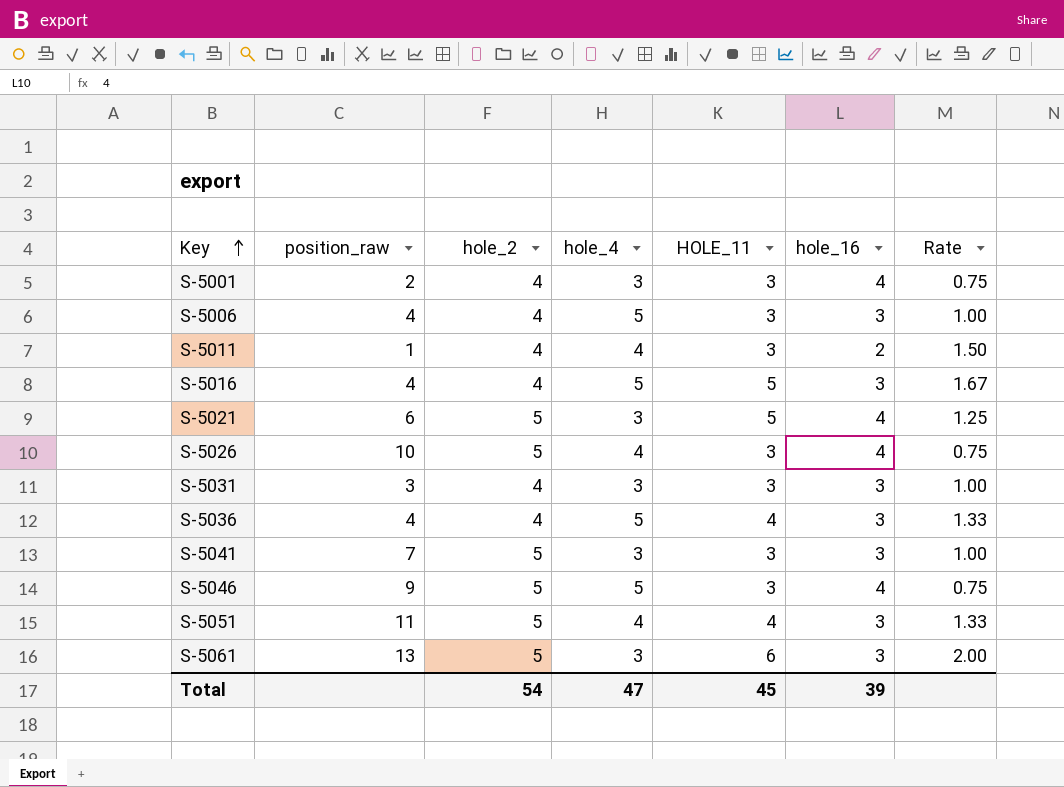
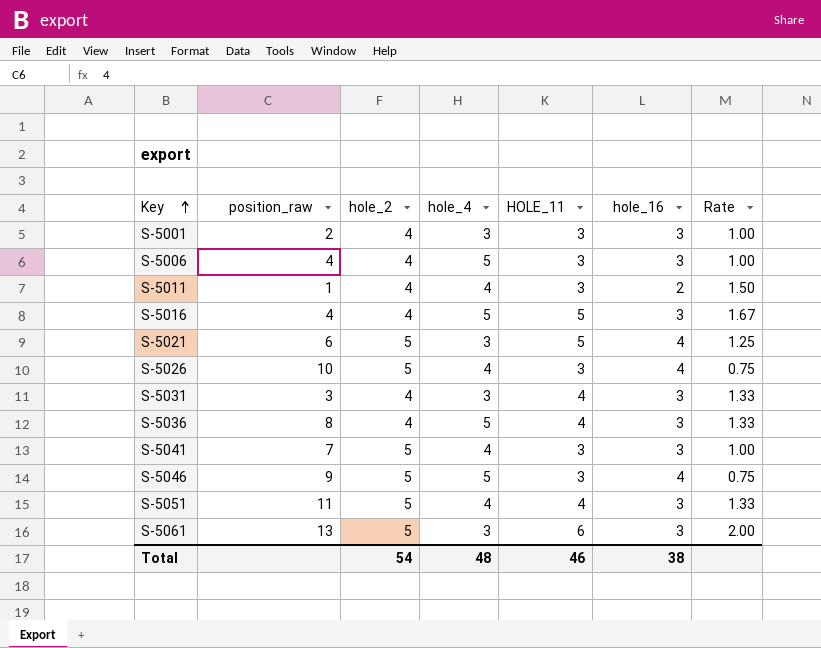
S-5001 | hole_16: 4 -> 3
S-5001 | Rate: 0.75 -> 1.00
S-5031 | HOLE_11: 3 -> 4
S-5031 | Rate: 1.00 -> 1.33
S-5036 | position_raw: 4 -> 8
S-5041 | hole_4: 3 -> 4
Total | hole_4: 47 -> 48
Total | HOLE_11: 45 -> 46
Total | hole_16: 39 -> 38

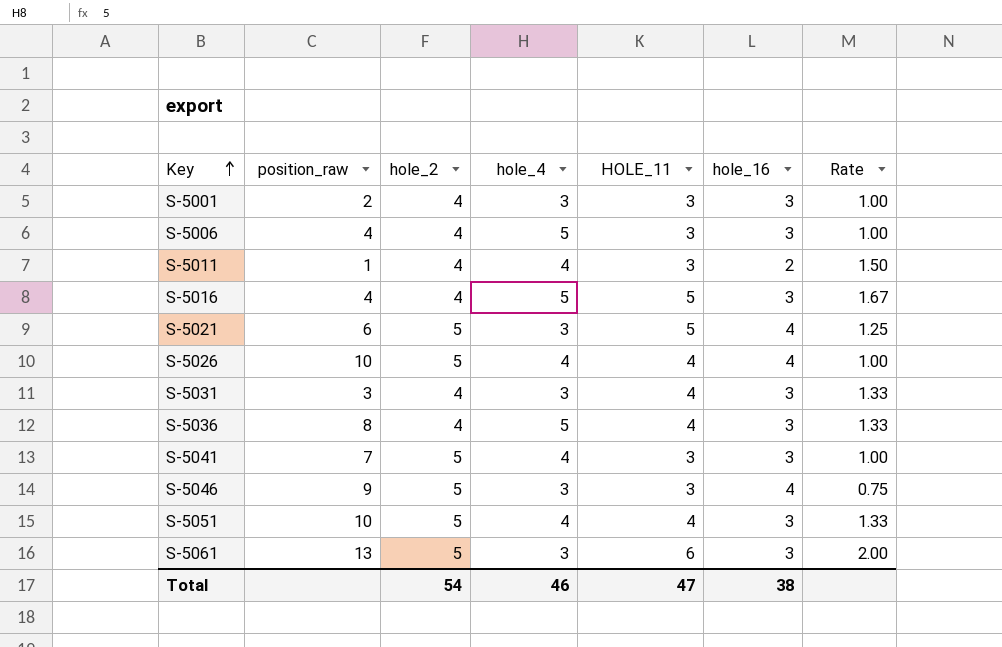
S-5026 | HOLE_11: 3 -> 4
S-5026 | Rate: 0.75 -> 1.00
S-5046 | hole_4: 5 -> 3
S-5051 | position_raw: 11 -> 10
Total | hole_4: 48 -> 46
Total | HOLE_11: 46 -> 47

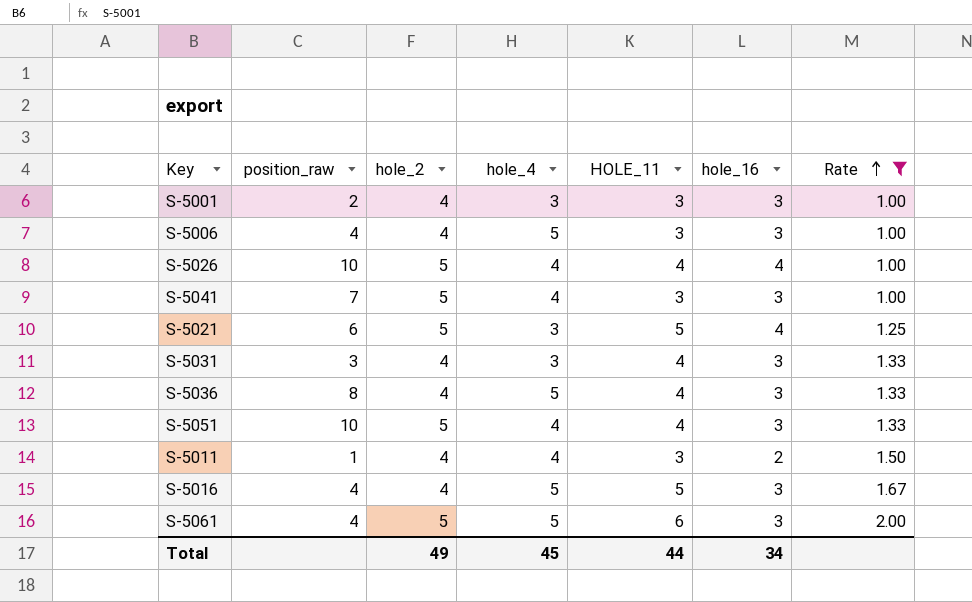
filter: none -> Rate != 0.75
row order: Key ascending -> Rate ascending
S-5061 | position_raw: 13 -> 4
S-5061 | hole_4: 3 -> 5
Total | hole_2: 54 -> 49
Total | hole_4: 46 -> 45
Total | HOLE_11: 47 -> 44
Total | hole_16: 38 -> 34

